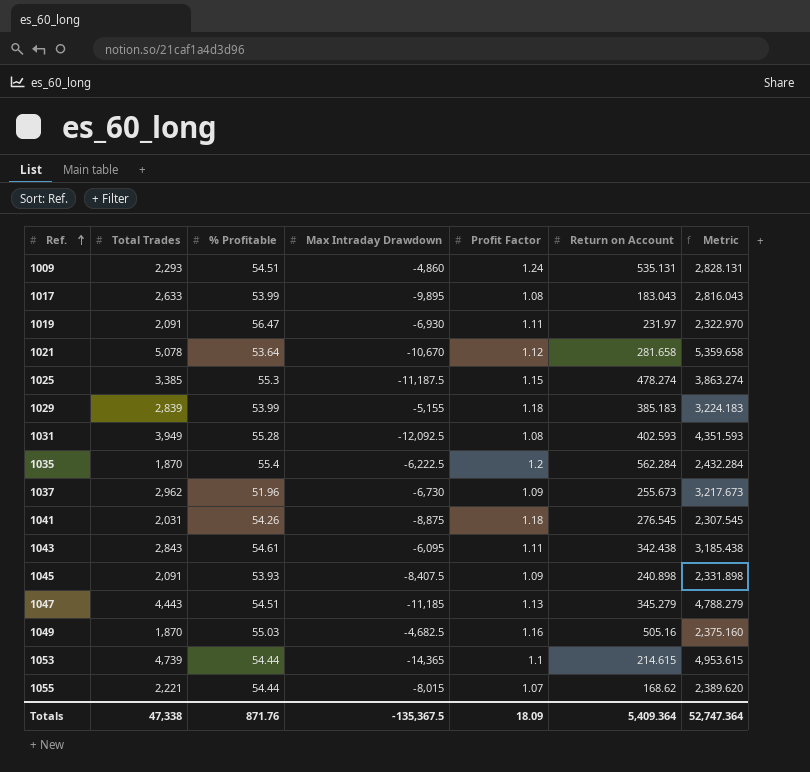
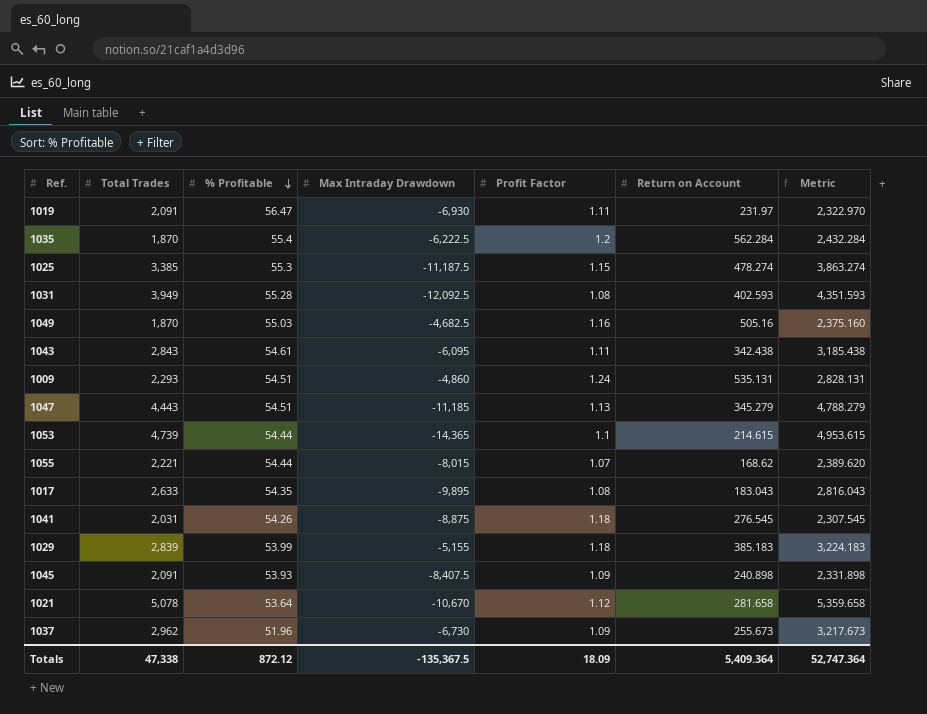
row order: Ref. ascending -> % Profitable descending
1017 | % Profitable: 53.99 -> 54.35
Totals | % Profitable: 871.76 -> 872.12

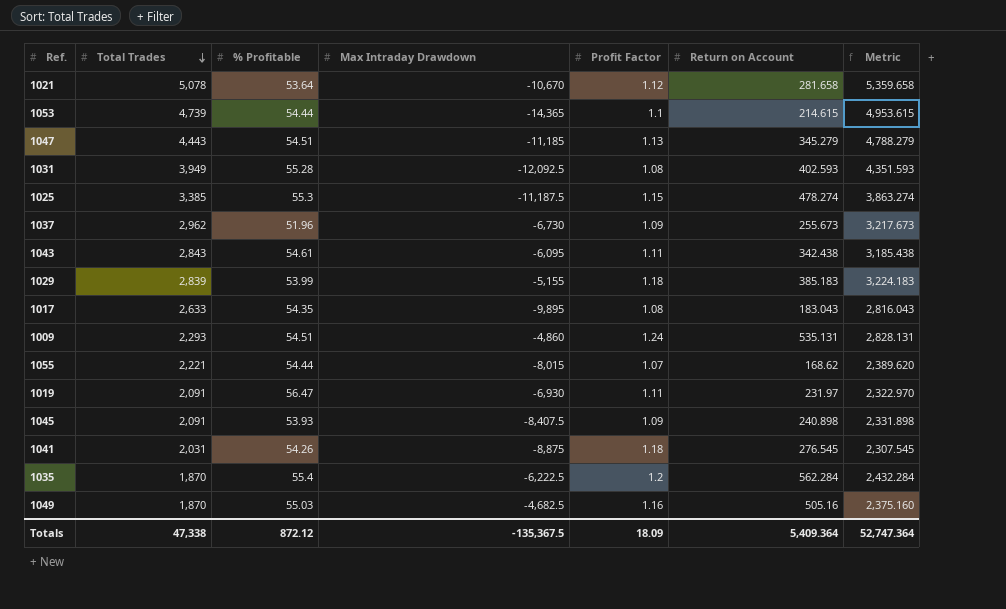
row order: % Profitable descending -> Total Trades descending

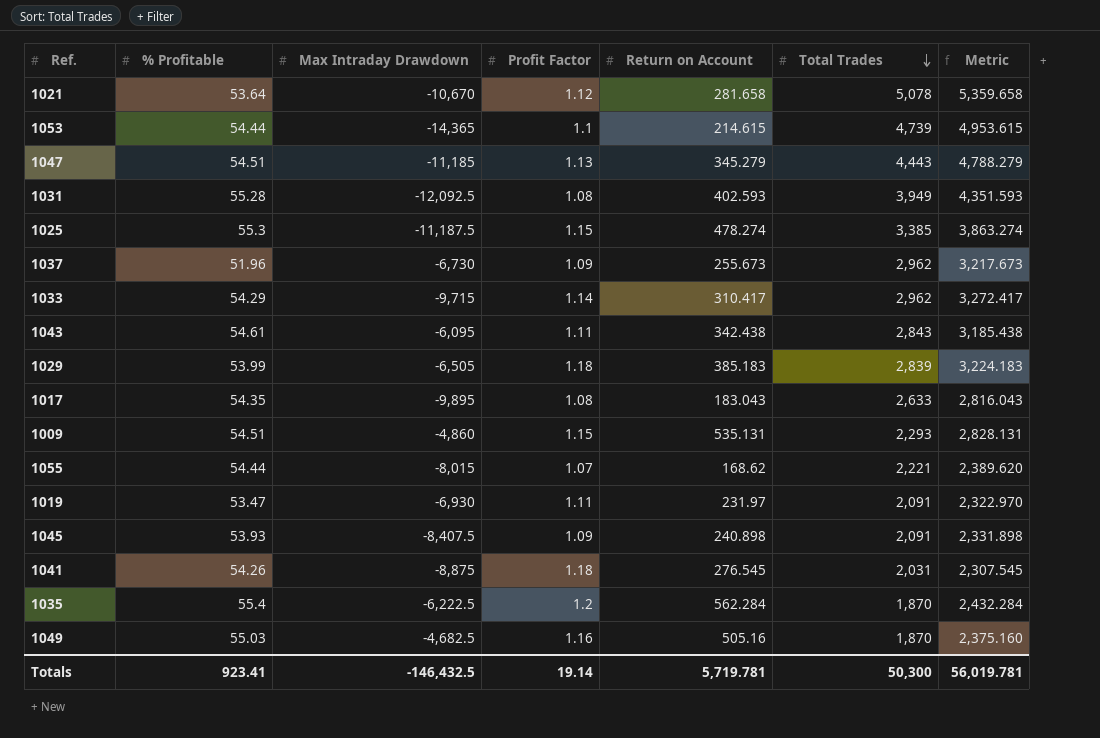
column Total Trades | position: 2 -> 6
row 1033: none -> 54.29 | -9,715 | 1.14 | 310.417 | 2,962 | 3,272.417
1029 | Max Intraday Drawdown: -5,155 -> -6,505
1009 | Profit Factor: 1.24 -> 1.15
1019 | % Profitable: 56.47 -> 53.47
Totals | % Profitable: 872.12 -> 923.41
Totals | Max Intraday Drawdown: -135,367.5 -> -146,432.5
Totals | Profit Factor: 18.09 -> 19.14
Totals | Return on Account: 5,409.364 -> 5,719.781
Totals | Total Trades: 47,338 -> 50,300
Totals | Metric: 52,747.364 -> 56,019.781

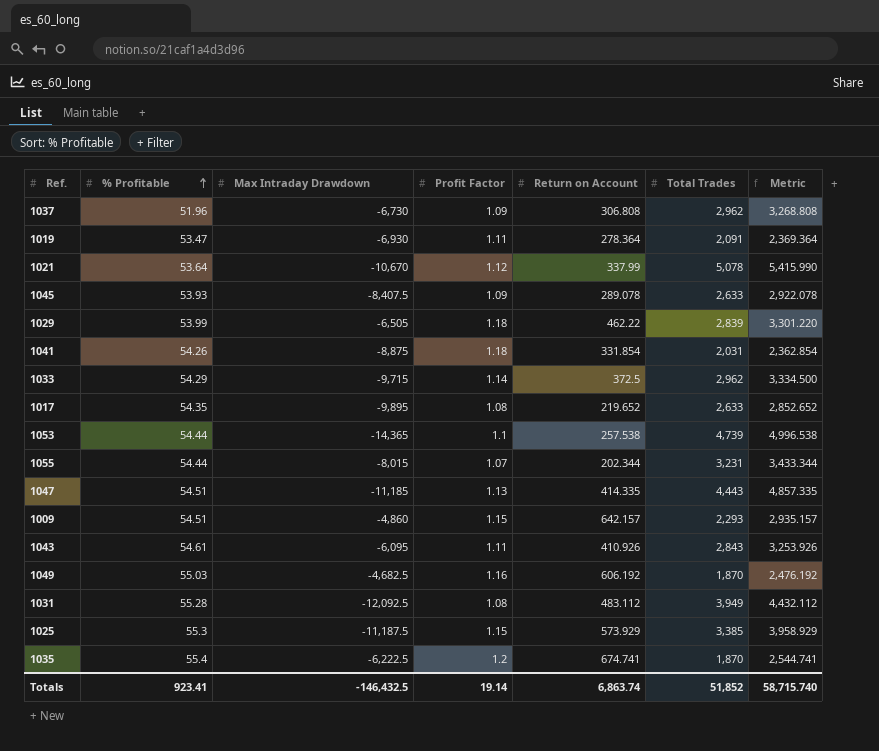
row order: Total Trades descending -> % Profitable ascending
1037 | Return on Account: 255.673 -> 306.808
1037 | Metric: 3,217.673 -> 3,268.808
1019 | Return on Account: 231.97 -> 278.364
1019 | Metric: 2,322.970 -> 2,369.364
1021 | Return on Account: 281.658 -> 337.99
1021 | Metric: 5,359.658 -> 5,415.990
1045 | Return on Account: 240.898 -> 289.078
1045 | Total Trades: 2,091 -> 2,633
1045 | Metric: 2,331.898 -> 2,922.078
1029 | Return on Account: 385.183 -> 462.22
1029 | Metric: 3,224.183 -> 3,301.220
1041 | Return on Account: 276.545 -> 331.854
1041 | Metric: 2,307.545 -> 2,362.854
1033 | Return on Account: 310.417 -> 372.5
1033 | Metric: 3,272.417 -> 3,334.500
1017 | Return on Account: 183.043 -> 219.652
1017 | Metric: 2,816.043 -> 2,852.652
1053 | Return on Account: 214.615 -> 257.538
1053 | Metric: 4,953.615 -> 4,996.538
1055 | Return on Account: 168.62 -> 202.344
1055 | Total Trades: 2,221 -> 3,231
1055 | Metric: 2,389.620 -> 3,433.344
1047 | Return on Account: 345.279 -> 414.335
1047 | Metric: 4,788.279 -> 4,857.335
1009 | Return on Account: 535.131 -> 642.157
1009 | Metric: 2,828.131 -> 2,935.157
1043 | Return on Account: 342.438 -> 410.926
1043 | Metric: 3,185.438 -> 3,253.926
1049 | Return on Account: 505.16 -> 606.192
1049 | Metric: 2,375.160 -> 2,476.192
1031 | Return on Account: 402.593 -> 483.112
1031 | Metric: 4,351.593 -> 4,432.112
1025 | Return on Account: 478.274 -> 573.929
1025 | Metric: 3,863.274 -> 3,958.929
1035 | Return on Account: 562.284 -> 674.741
1035 | Metric: 2,432.284 -> 2,544.741
Totals | Return on Account: 5,719.781 -> 6,863.74
Totals | Total Trades: 50,300 -> 51,852
Totals | Metric: 56,019.781 -> 58,715.740

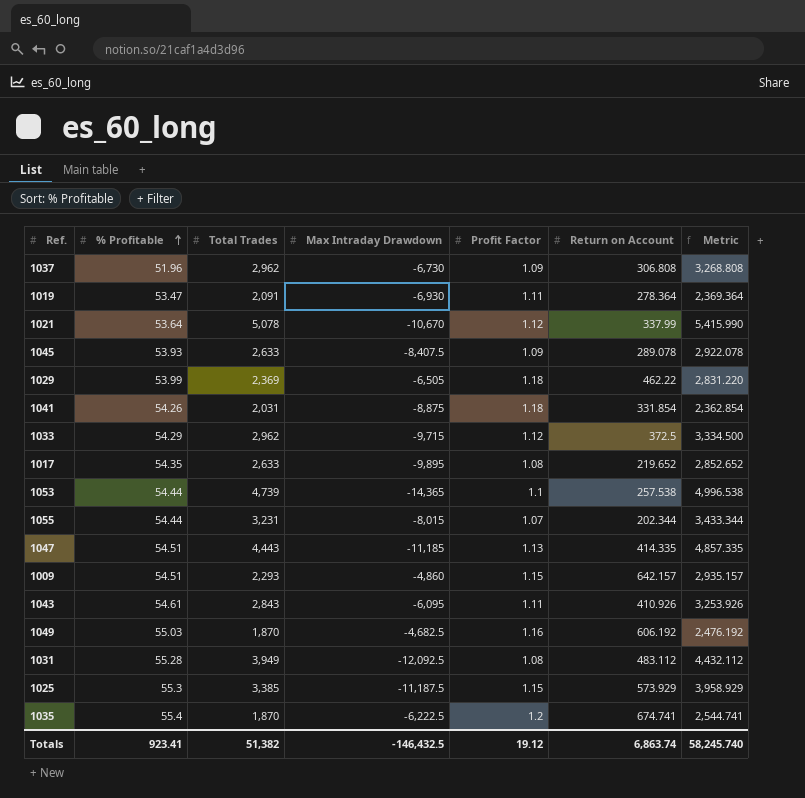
column Total Trades | position: 6 -> 3
1029 | Total Trades: 2,839 -> 2,369
1029 | Metric: 3,301.220 -> 2,831.220
1033 | Profit Factor: 1.14 -> 1.12
Totals | Total Trades: 51,852 -> 51,382
Totals | Profit Factor: 19.14 -> 19.12
Totals | Metric: 58,715.740 -> 58,245.740

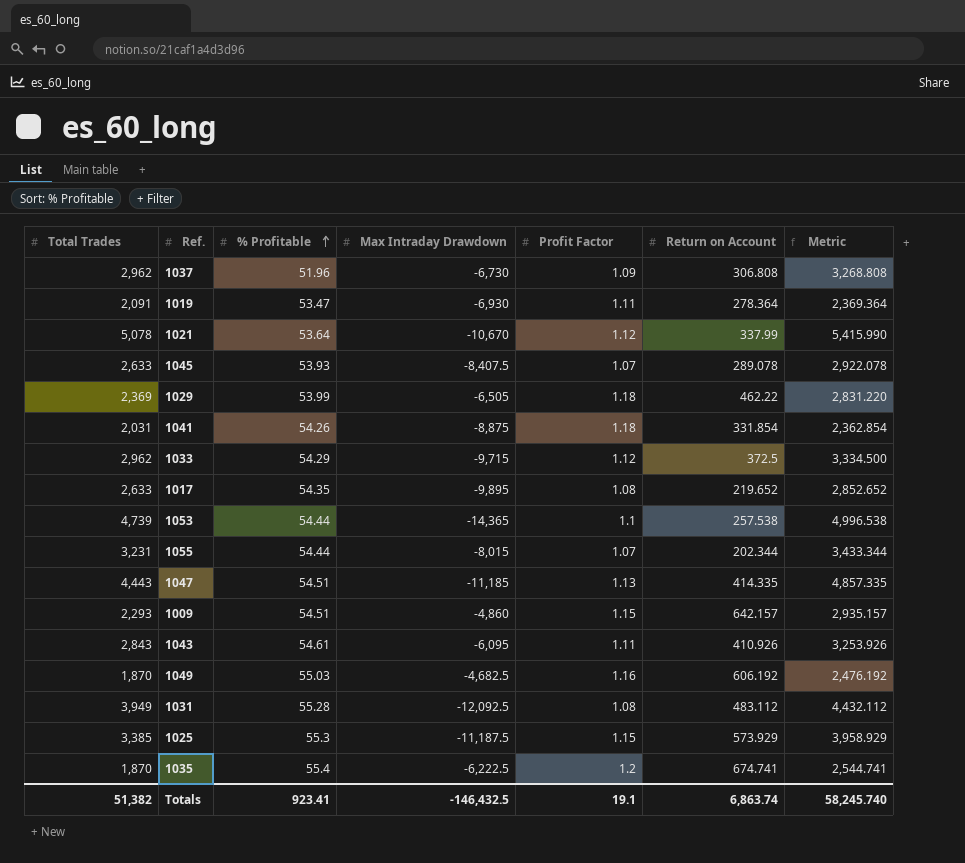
column Total Trades | position: 3 -> 1
1045 | Profit Factor: 1.09 -> 1.07
Totals | Profit Factor: 19.12 -> 19.1

